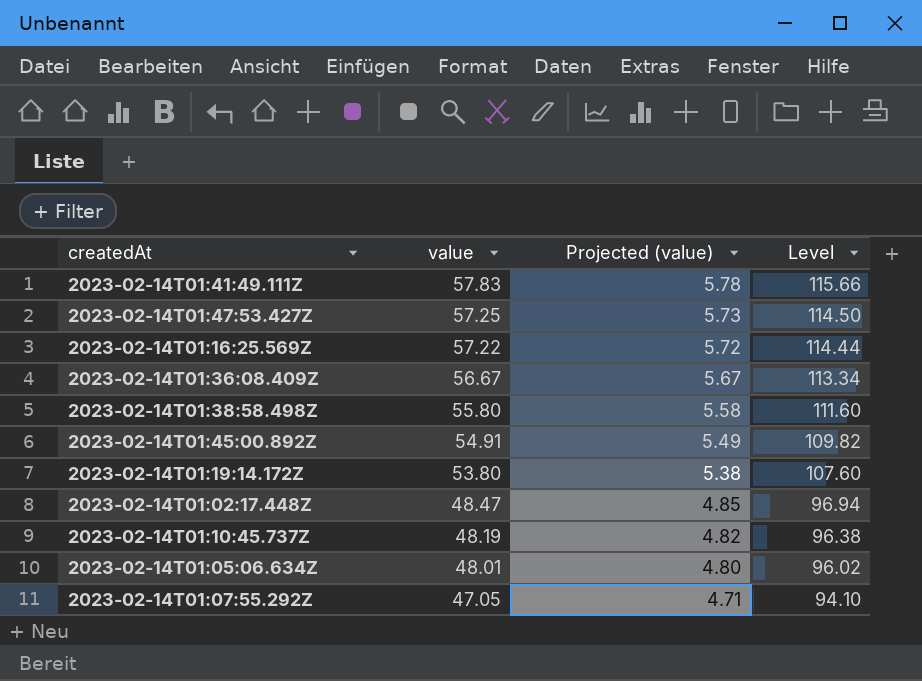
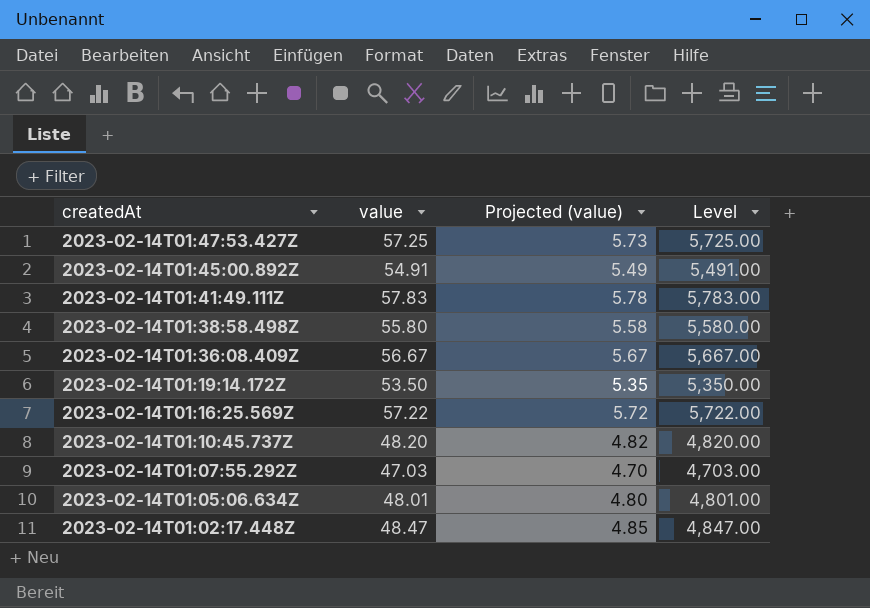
row order: value descending -> createdAt descending
column Level | formula: [value] * 2 -> [value] * 100
2023-02-14T01:19:14.172Z | value: 53.80 -> 53.50
2023-02-14T01:19:14.172Z | Projected (value): 5.38 -> 5.35
2023-02-14T01:10:45.737Z | value: 48.19 -> 48.20
2023-02-14T01:07:55.292Z | value: 47.05 -> 47.03
2023-02-14T01:07:55.292Z | Projected (value): 4.71 -> 4.70

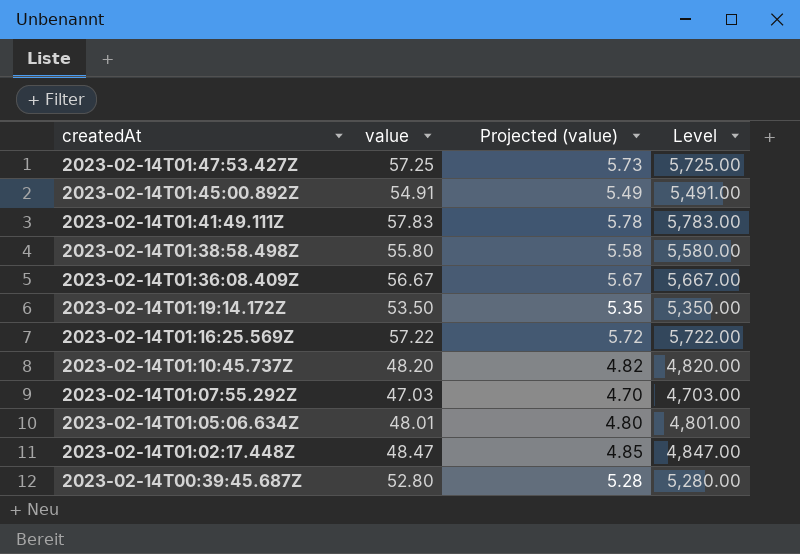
row 2023-02-14T00:39:45.687Z: none -> 52.80 | 5.28 | 5,280.00

